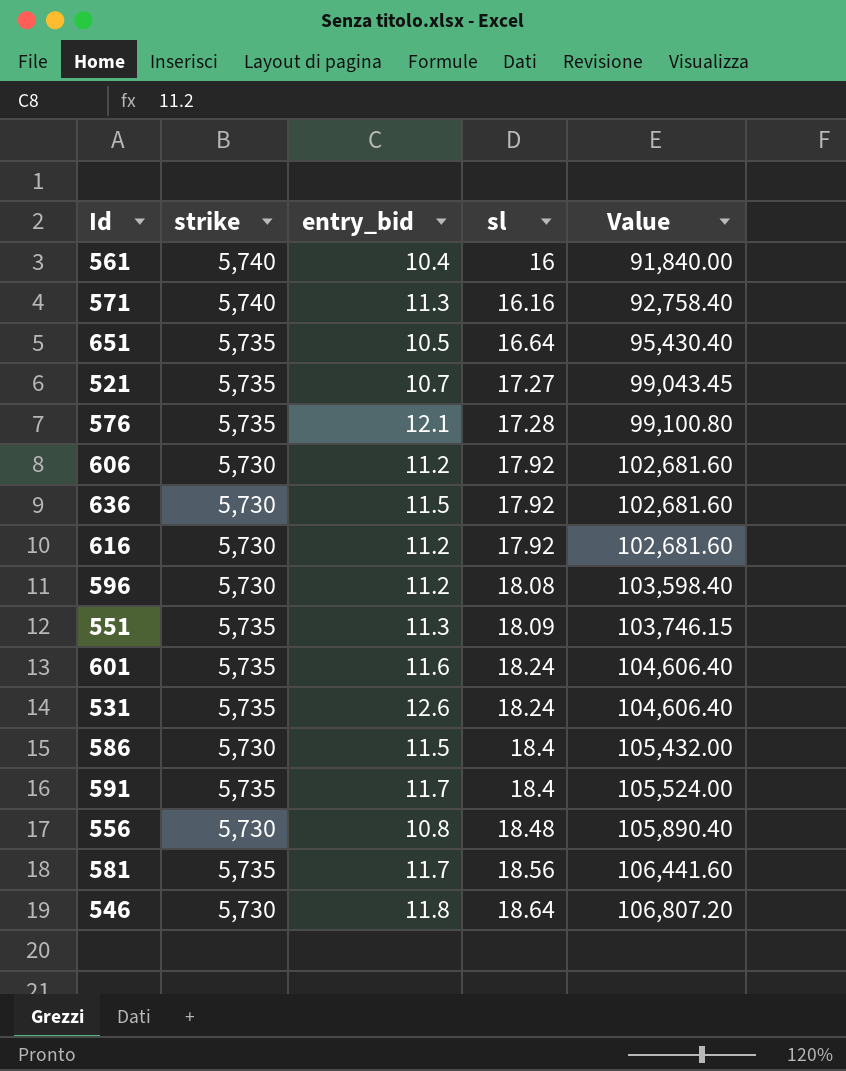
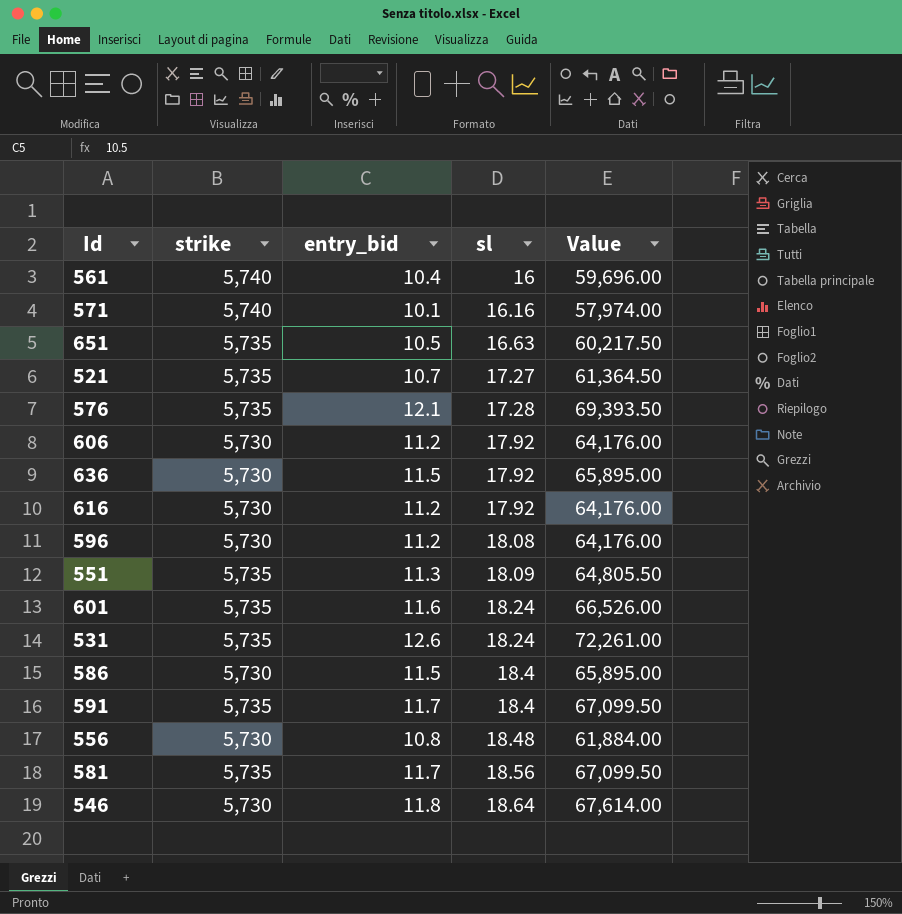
column Value | formula: [strike] * [sl] -> [strike] * [entry_bid]
571 | entry_bid: 11.3 -> 10.1
651 | sl: 16.64 -> 16.63

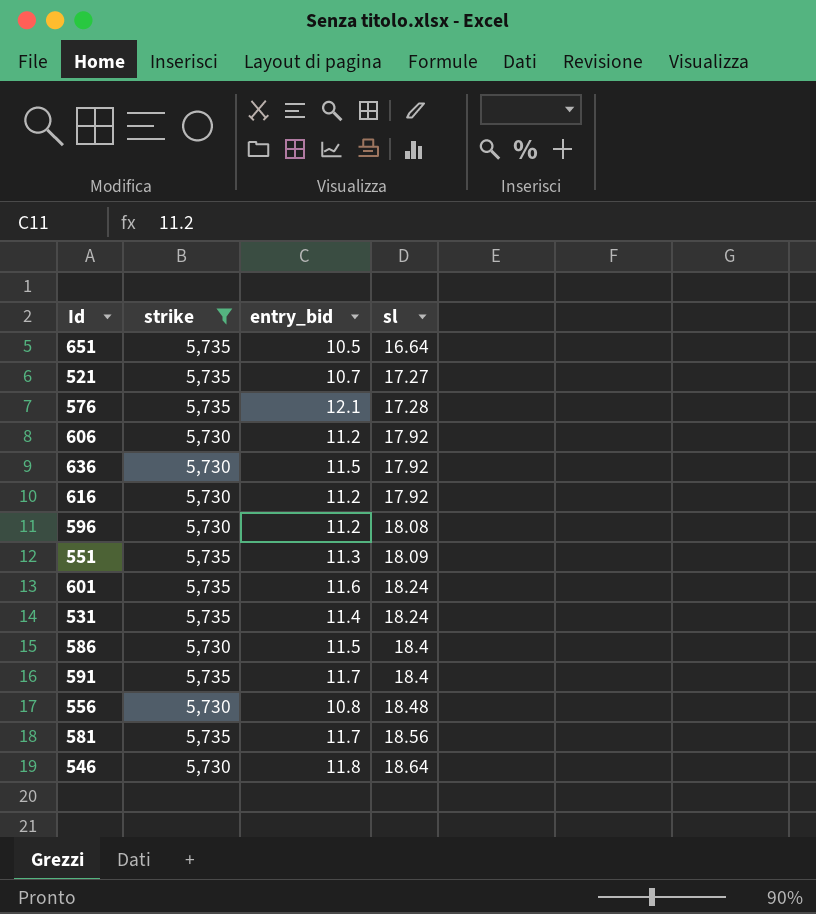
filter: none -> strike != 5,740
column Value | formula: [strike] * [entry_bid] -> none
651 | sl: 16.63 -> 16.64
531 | entry_bid: 12.6 -> 11.4

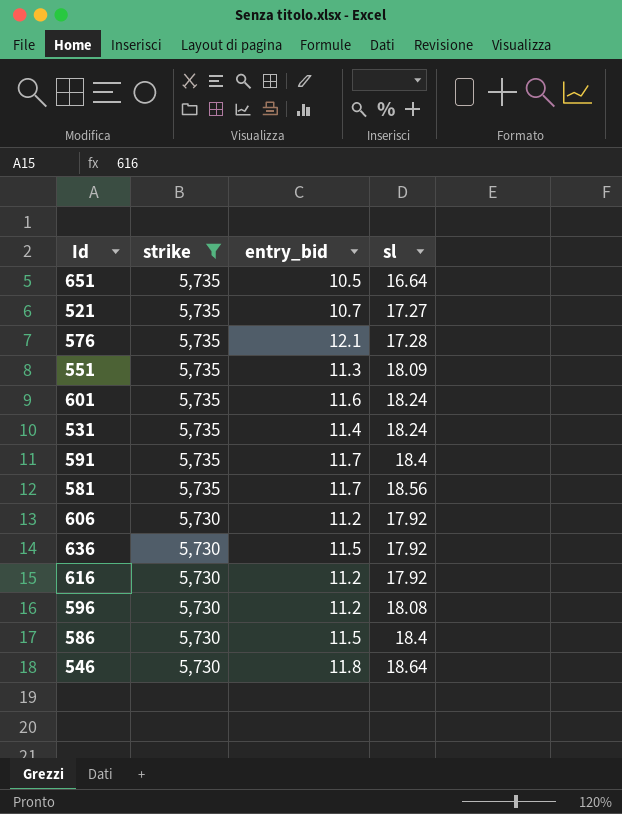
row order: sl ascending -> strike descending
row 556: 5,730 | 10.8 | 18.48 -> none

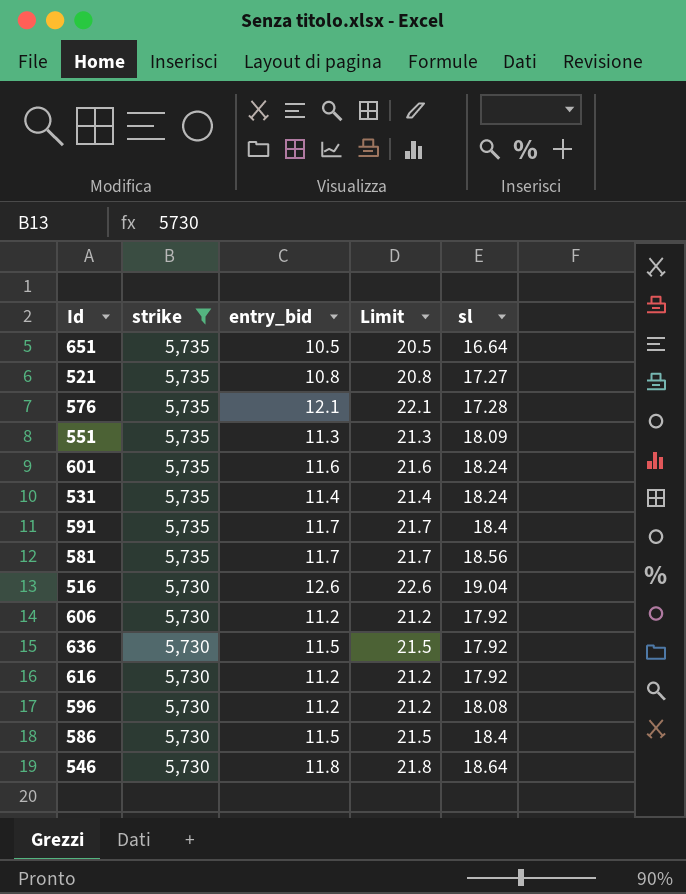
column Limit | formula: none -> [entry_bid] + 10
521 | entry_bid: 10.7 -> 10.8
row 516: none -> 5,730 | 12.6 | 22.6 | 19.04

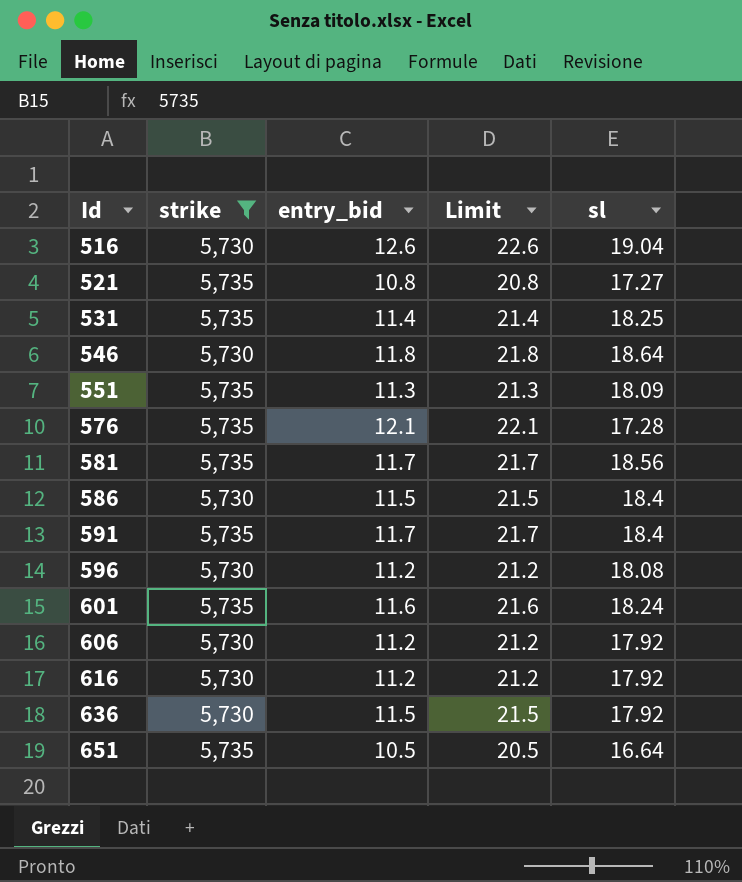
row order: strike descending -> Id ascending
531 | sl: 18.24 -> 18.25

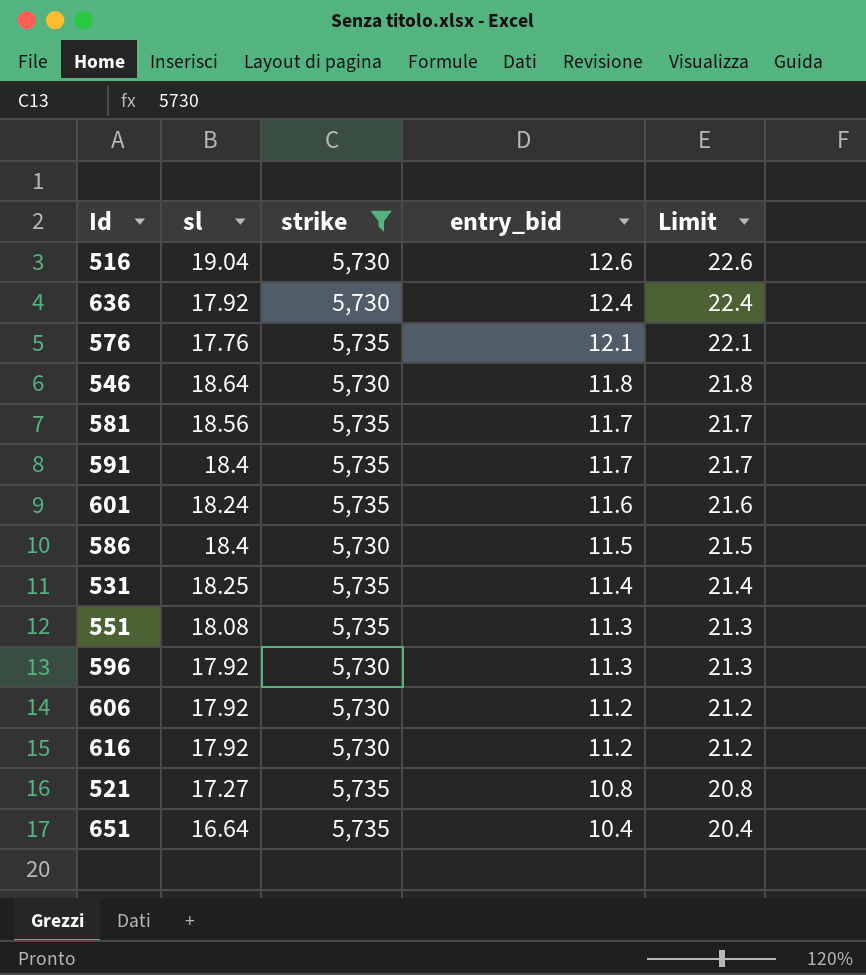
row order: Id ascending -> entry_bid descending
column sl | position: 5 -> 2
636 | entry_bid: 11.5 -> 12.4
636 | Limit: 21.5 -> 22.4
576 | sl: 17.28 -> 17.76
551 | sl: 18.09 -> 18.08
596 | sl: 18.08 -> 17.92
596 | entry_bid: 11.2 -> 11.3
596 | Limit: 21.2 -> 21.3
651 | entry_bid: 10.5 -> 10.4
651 | Limit: 20.5 -> 20.4

